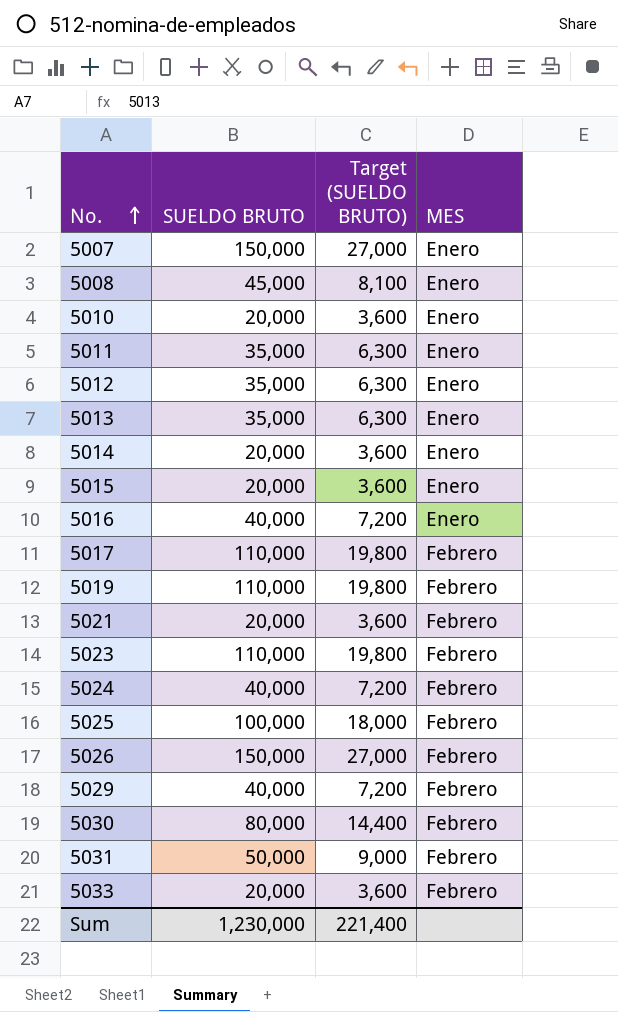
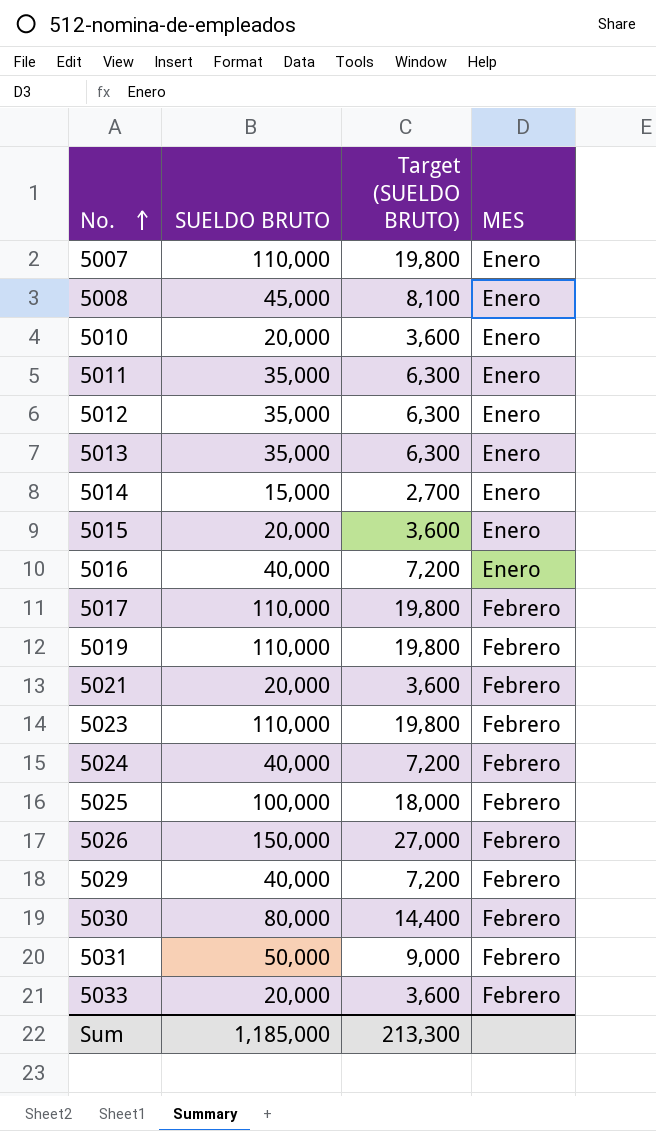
5007 | SUELDO BRUTO: 150,000 -> 110,000
5007 | Target (SUELDO BRUTO): 27,000 -> 19,800
5014 | SUELDO BRUTO: 20,000 -> 15,000
5014 | Target (SUELDO BRUTO): 3,600 -> 2,700
Sum | SUELDO BRUTO: 1,230,000 -> 1,185,000
Sum | Target (SUELDO BRUTO): 221,400 -> 213,300

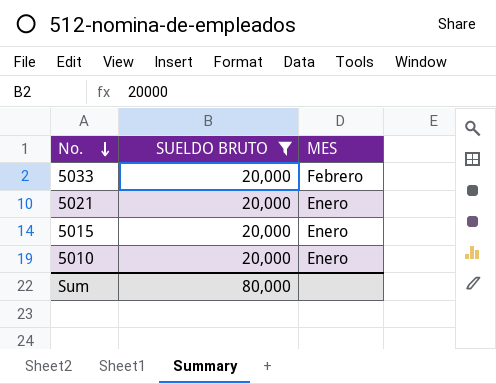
filter: none -> SUELDO BRUTO = 20,000
row order: No. ascending -> No. descending
column Target (SUELDO BRUTO) | formula: [SUELDO BRUTO] * 0.18 -> none
5021 | MES: Febrero -> Enero
Sum | SUELDO BRUTO: 1,185,000 -> 80,000

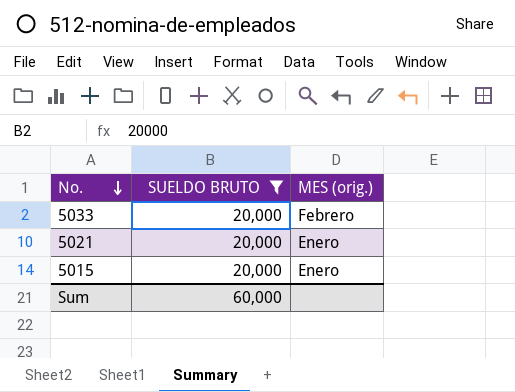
column name: MES -> MES (orig.)
row 5010: 20,000 | Enero -> none
Sum | SUELDO BRUTO: 80,000 -> 60,000

